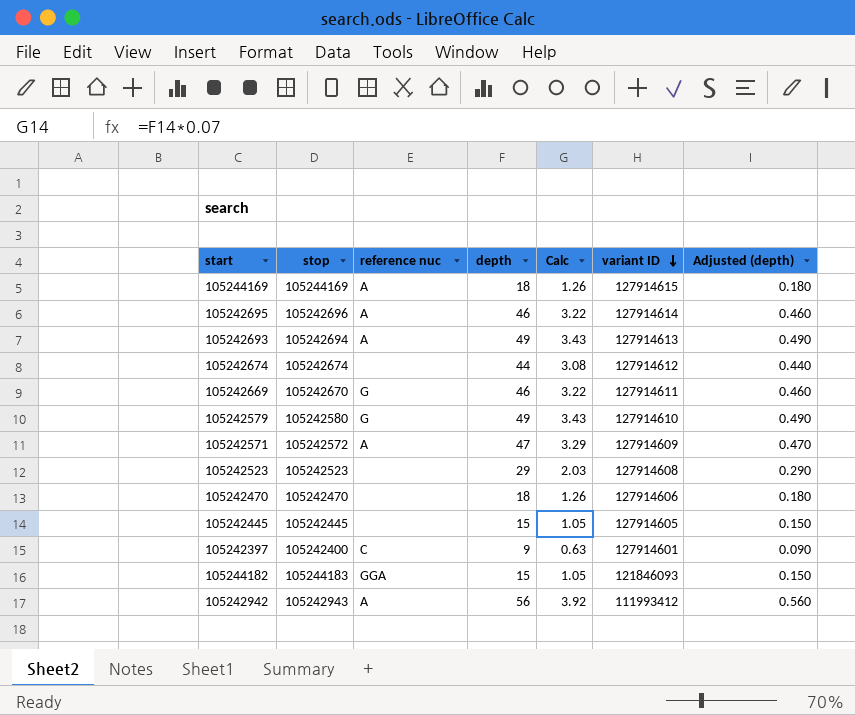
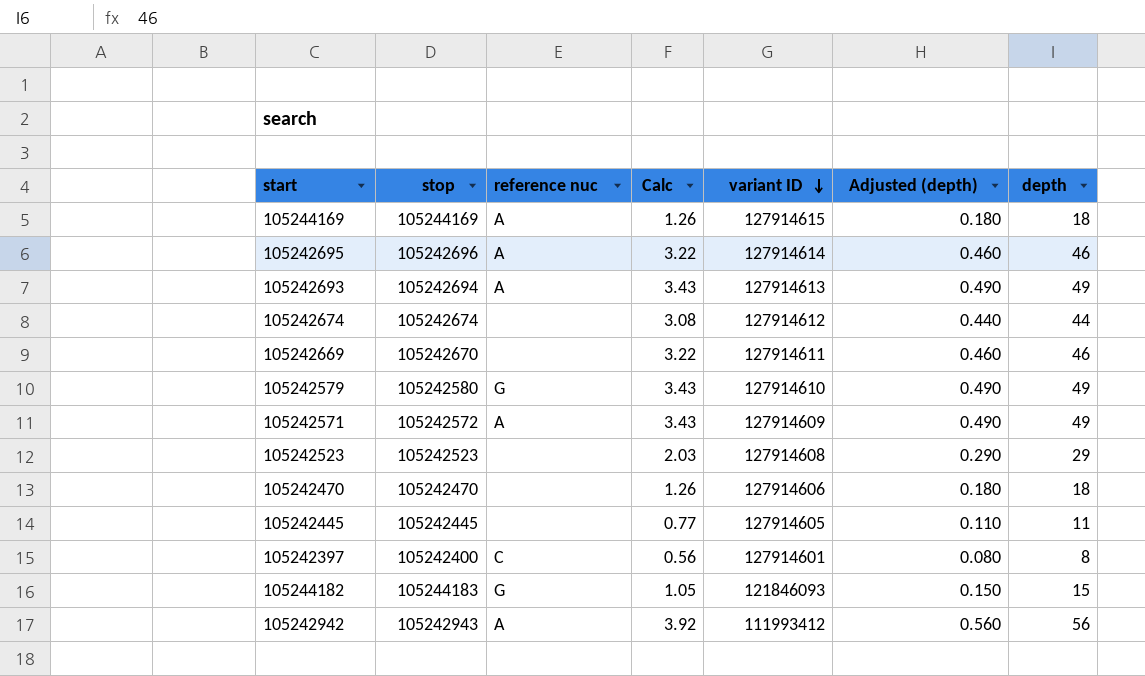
column depth | position: 4 -> 7
105242669 | reference nuc: G -> none
105242571 | Calc: 3.29 -> 3.43
105242571 | Adjusted (depth): 0.470 -> 0.490
105242571 | depth: 47 -> 49
105242445 | Calc: 1.05 -> 0.77
105242445 | Adjusted (depth): 0.150 -> 0.110
105242445 | depth: 15 -> 11
105242397 | Calc: 0.63 -> 0.56
105242397 | Adjusted (depth): 0.090 -> 0.080
105242397 | depth: 9 -> 8
105244182 | reference nuc: GGA -> G

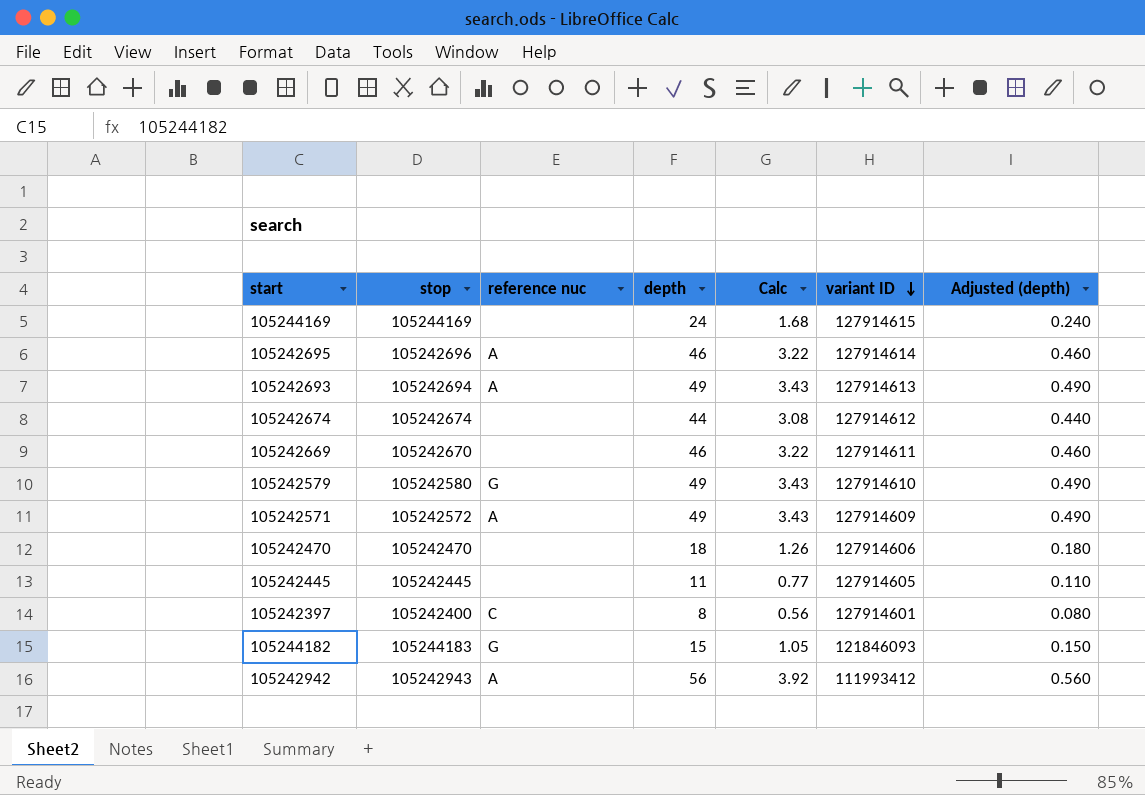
column depth | position: 7 -> 4
row 105242523: 105242523 | none | 2.03 | 127914608 | 0.290 | 29 -> none
105244169 | reference nuc: A -> none
105244169 | depth: 18 -> 24
105244169 | Calc: 1.26 -> 1.68
105244169 | Adjusted (depth): 0.180 -> 0.240

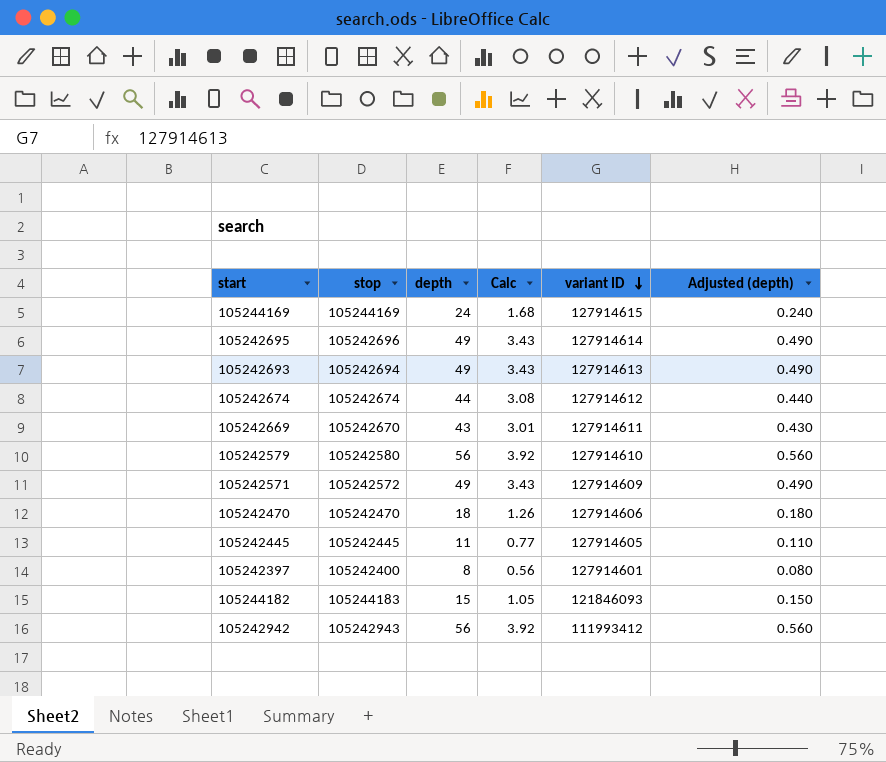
column reference nuc | position: 3 -> none
105242695 | depth: 46 -> 49
105242695 | Calc: 3.22 -> 3.43
105242695 | Adjusted (depth): 0.460 -> 0.490
105242669 | depth: 46 -> 43
105242669 | Calc: 3.22 -> 3.01
105242669 | Adjusted (depth): 0.460 -> 0.430
105242579 | depth: 49 -> 56
105242579 | Calc: 3.43 -> 3.92
105242579 | Adjusted (depth): 0.490 -> 0.560

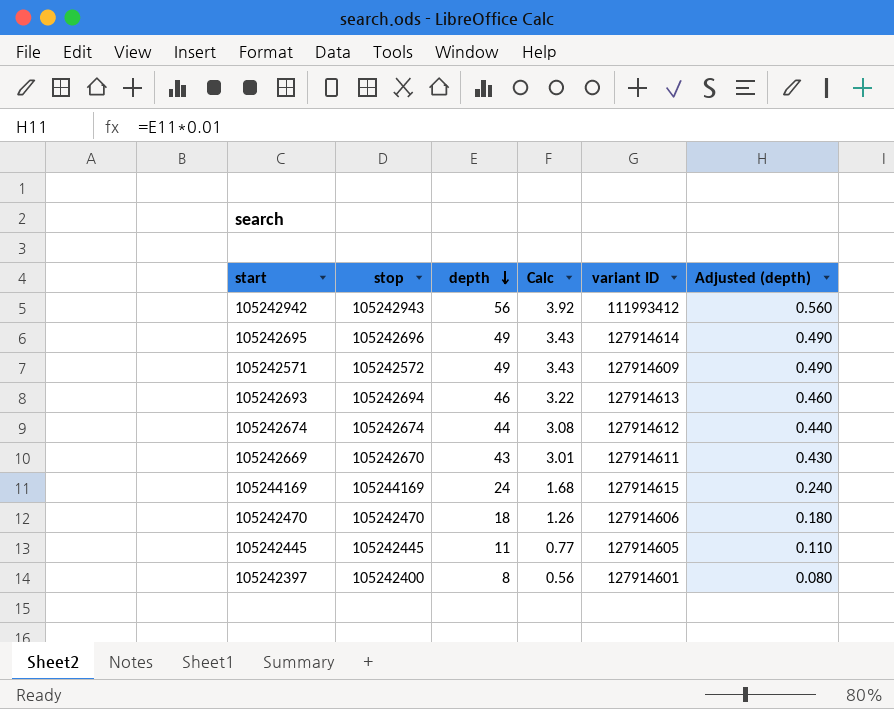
row order: variant ID descending -> depth descending
row 105242579: 105242580 | 56 | 3.92 | 127914610 | 0.560 -> none
row 105244182: 105244183 | 15 | 1.05 | 121846093 | 0.150 -> none
105242693 | depth: 49 -> 46
105242693 | Calc: 3.43 -> 3.22
105242693 | Adjusted (depth): 0.490 -> 0.460

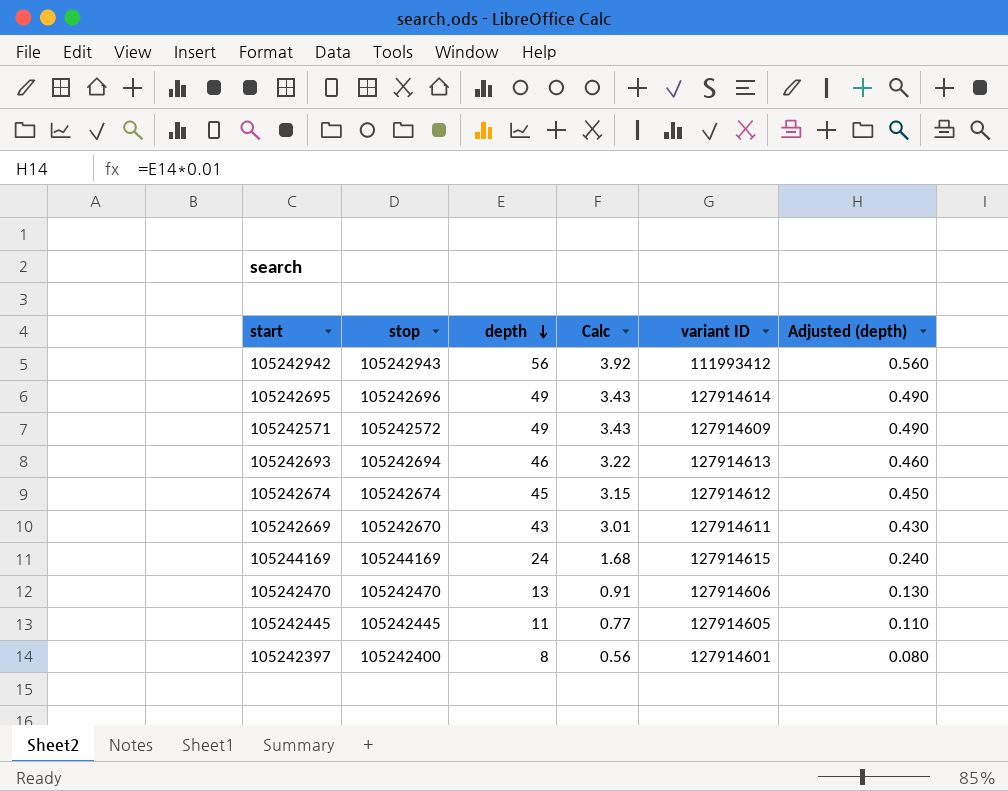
105242674 | depth: 44 -> 45
105242674 | Calc: 3.08 -> 3.15
105242674 | Adjusted (depth): 0.440 -> 0.450
105242470 | depth: 18 -> 13
105242470 | Calc: 1.26 -> 0.91
105242470 | Adjusted (depth): 0.180 -> 0.130

